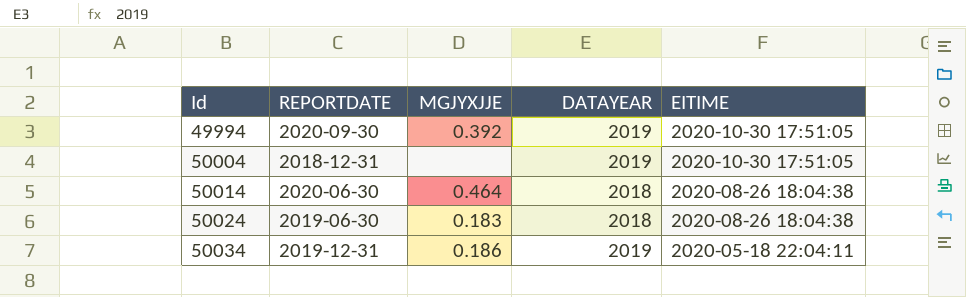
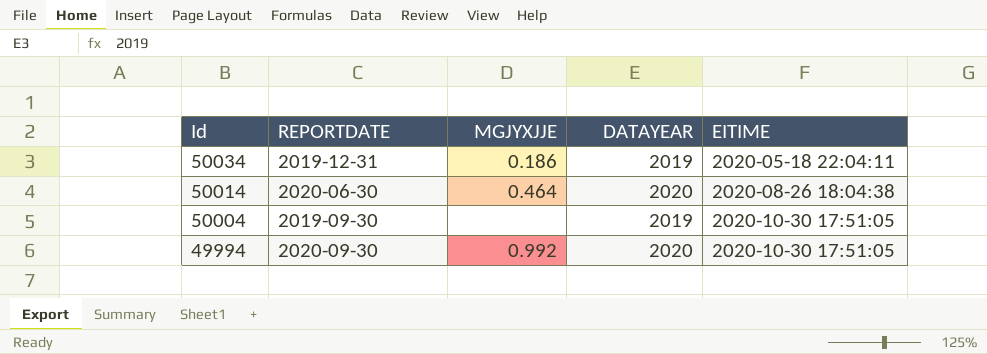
row order: Id ascending -> Id descending
row 50024: 2019-06-30 | 0.183 | 2018 | 2020-08-26 18:04:38 -> none
50014 | DATAYEAR: 2018 -> 2020
50004 | REPORTDATE: 2018-12-31 -> 2019-09-30
49994 | MGJYXJJE: 0.392 -> 0.992
49994 | DATAYEAR: 2019 -> 2020

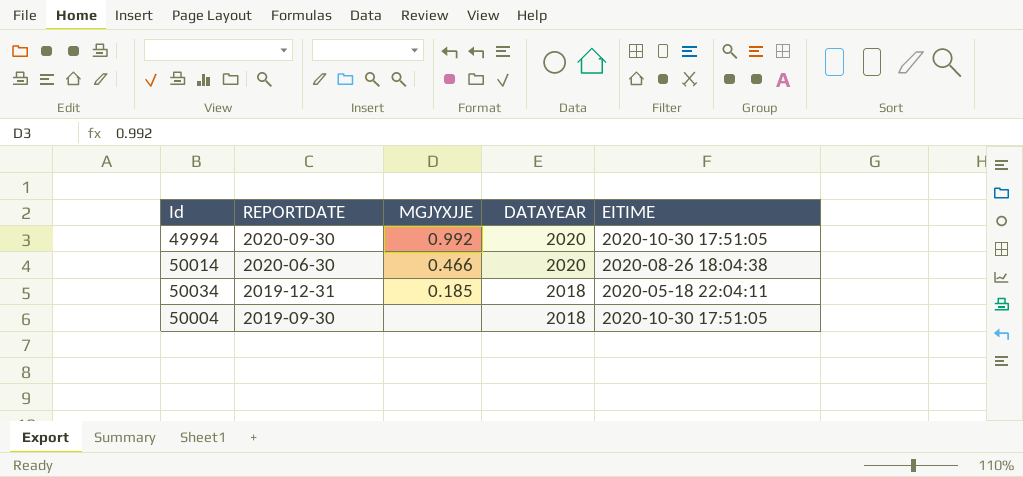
row order: Id descending -> REPORTDATE descending
50014 | MGJYXJJE: 0.464 -> 0.466
50034 | MGJYXJJE: 0.186 -> 0.185
50034 | DATAYEAR: 2019 -> 2018
50004 | DATAYEAR: 2019 -> 2018

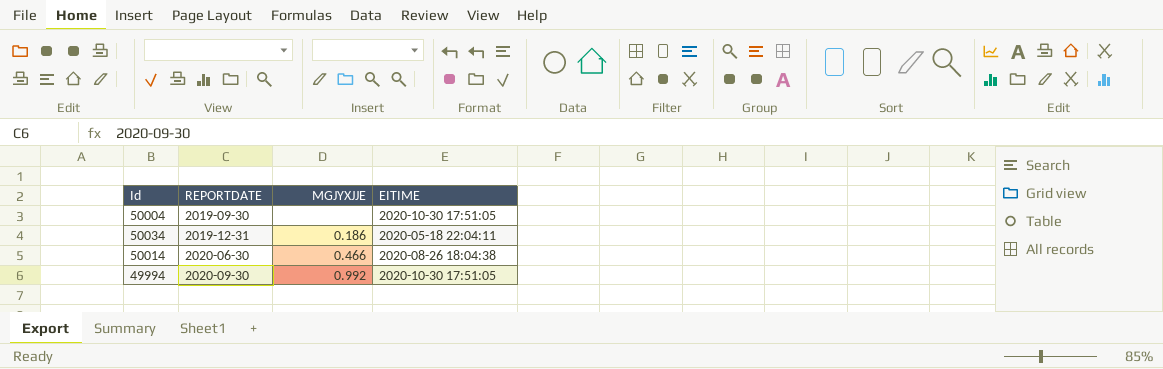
row order: REPORTDATE descending -> REPORTDATE ascending
column DATAYEAR | position: 4 -> none
50034 | MGJYXJJE: 0.185 -> 0.186

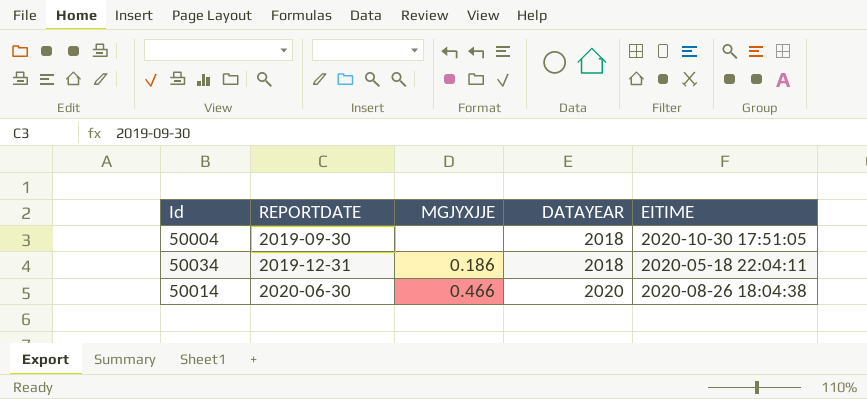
column DATAYEAR | position: none -> 4
row 49994: 2020-09-30 | 0.992 | 2020-10-30 17:51:05 -> none

